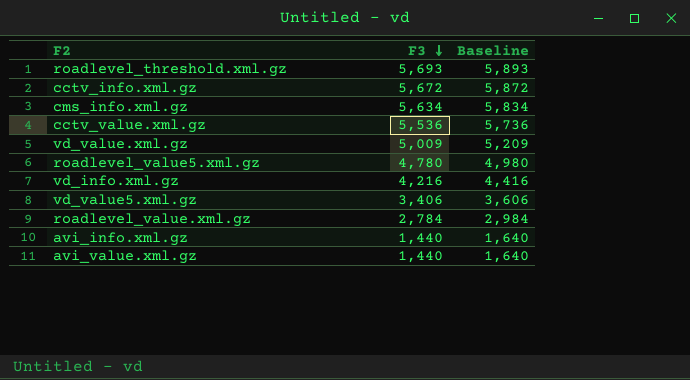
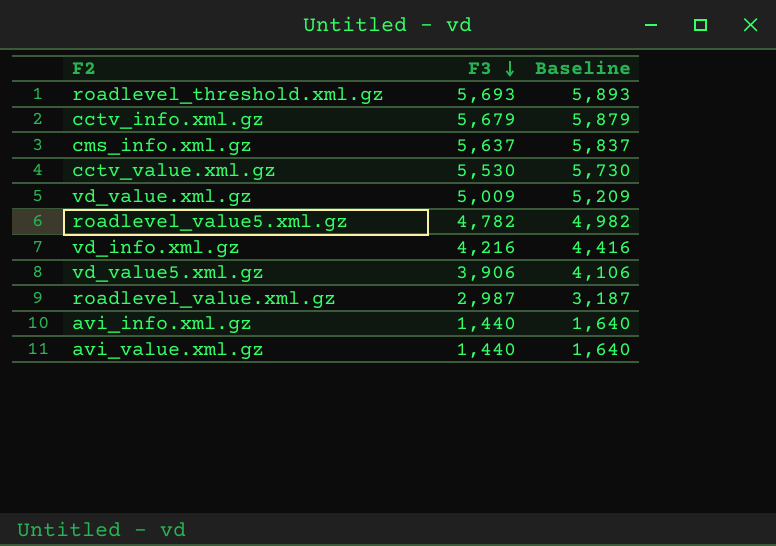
cctv_info.xml.gz | F3: 5,672 -> 5,679
cctv_info.xml.gz | Baseline: 5,872 -> 5,879
cms_info.xml.gz | F3: 5,634 -> 5,637
cms_info.xml.gz | Baseline: 5,834 -> 5,837
cctv_value.xml.gz | F3: 5,536 -> 5,530
cctv_value.xml.gz | Baseline: 5,736 -> 5,730
roadlevel_value5.xml.gz | F3: 4,780 -> 4,782
roadlevel_value5.xml.gz | Baseline: 4,980 -> 4,982
vd_value5.xml.gz | F3: 3,406 -> 3,906
vd_value5.xml.gz | Baseline: 3,606 -> 4,106
roadlevel_value.xml.gz | F3: 2,784 -> 2,987
roadlevel_value.xml.gz | Baseline: 2,984 -> 3,187

